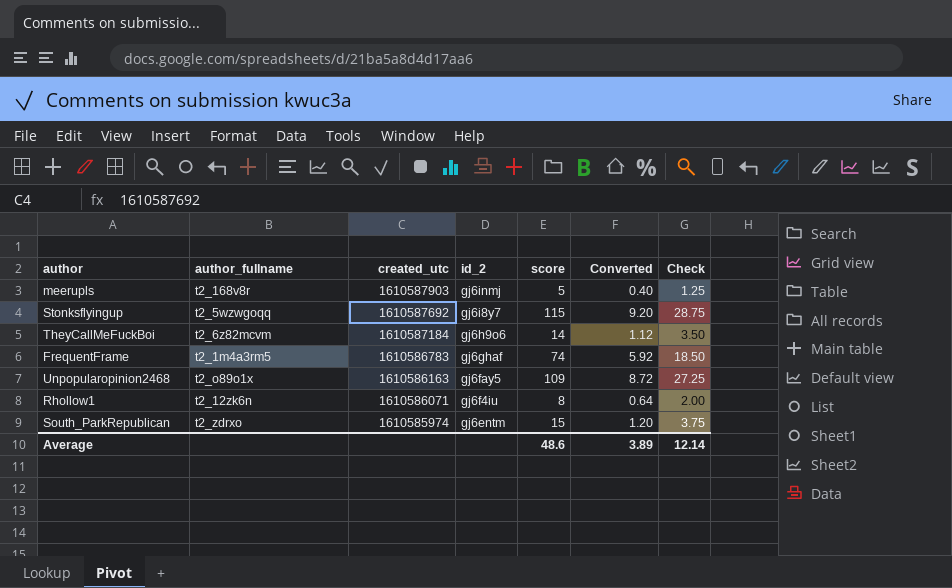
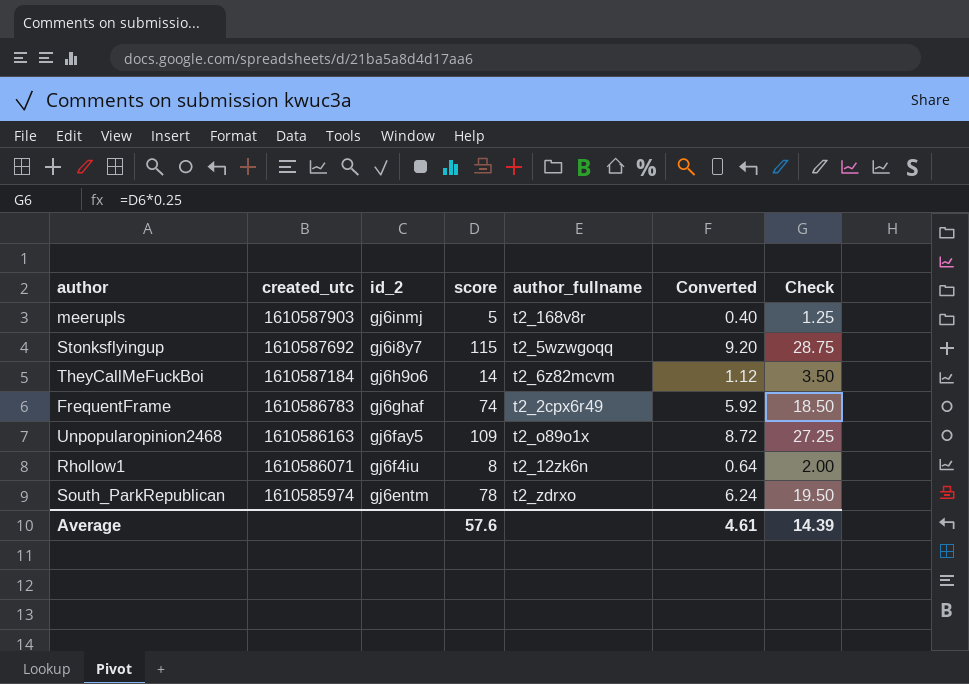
column author_fullname | position: 2 -> 5
FrequentFrame | author_fullname: t2_1m4a3rm5 -> t2_2cpx6r49
South_ParkRepublican | score: 15 -> 78
South_ParkRepublican | Converted: 1.20 -> 6.24
South_ParkRepublican | Check: 3.75 -> 19.50
Average | score: 48.6 -> 57.6
Average | Converted: 3.89 -> 4.61
Average | Check: 12.14 -> 14.39

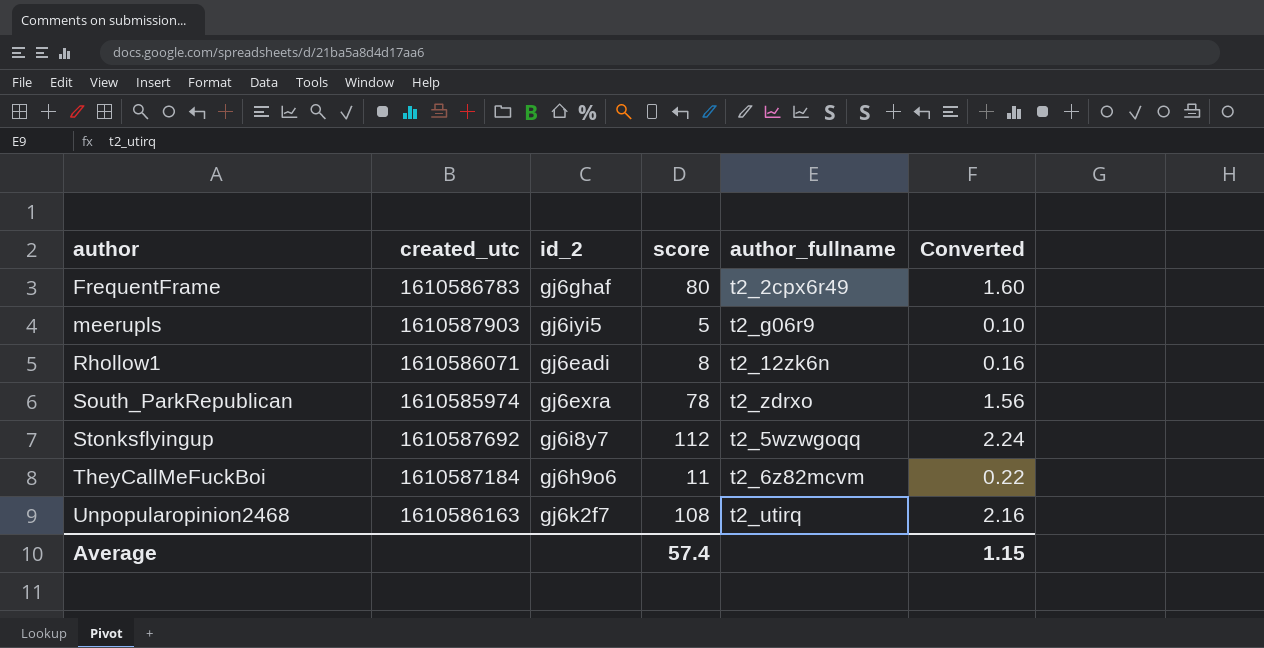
row order: created_utc descending -> author ascending
column Check | formula: [score] * 0.25 -> none
column Converted | formula: [score] * 0.08 -> [score] * 0.02
FrequentFrame | score: 74 -> 80
meerupls | id_2: gj6inmj -> gj6iyi5
meerupls | author_fullname: t2_168v8r -> t2_g06r9
Rhollow1 | id_2: gj6f4iu -> gj6eadi
South_ParkRepublican | id_2: gj6entm -> gj6exra
Stonksflyingup | score: 115 -> 112
TheyCallMeFuckBoi | score: 14 -> 11
Unpopularopinion2468 | id_2: gj6fay5 -> gj6k2f7
Unpopularopinion2468 | score: 109 -> 108
Unpopularopinion2468 | author_fullname: t2_o89o1x -> t2_utirq
Average | score: 57.6 -> 57.4
Average | Converted: 4.61 -> 1.15

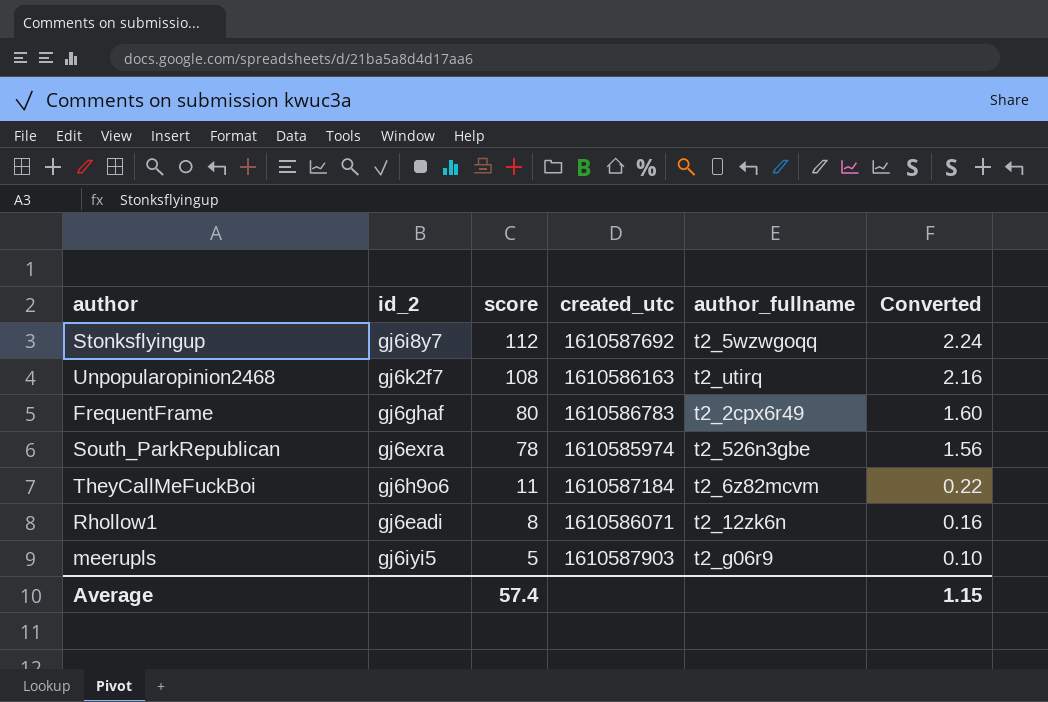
row order: author ascending -> score descending
column created_utc | position: 2 -> 4
South_ParkRepublican | author_fullname: t2_zdrxo -> t2_526n3gbe

